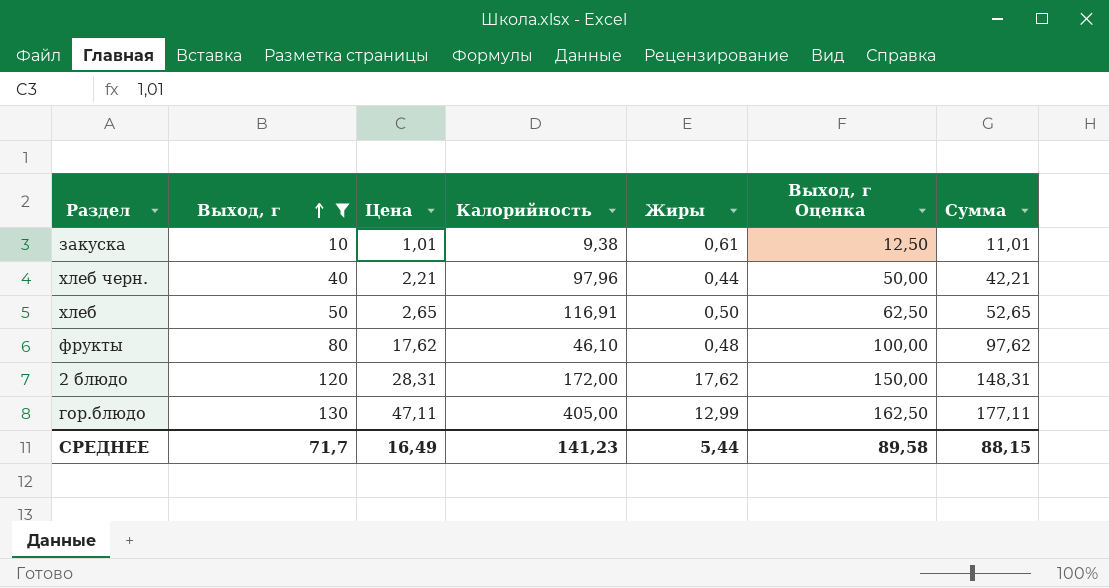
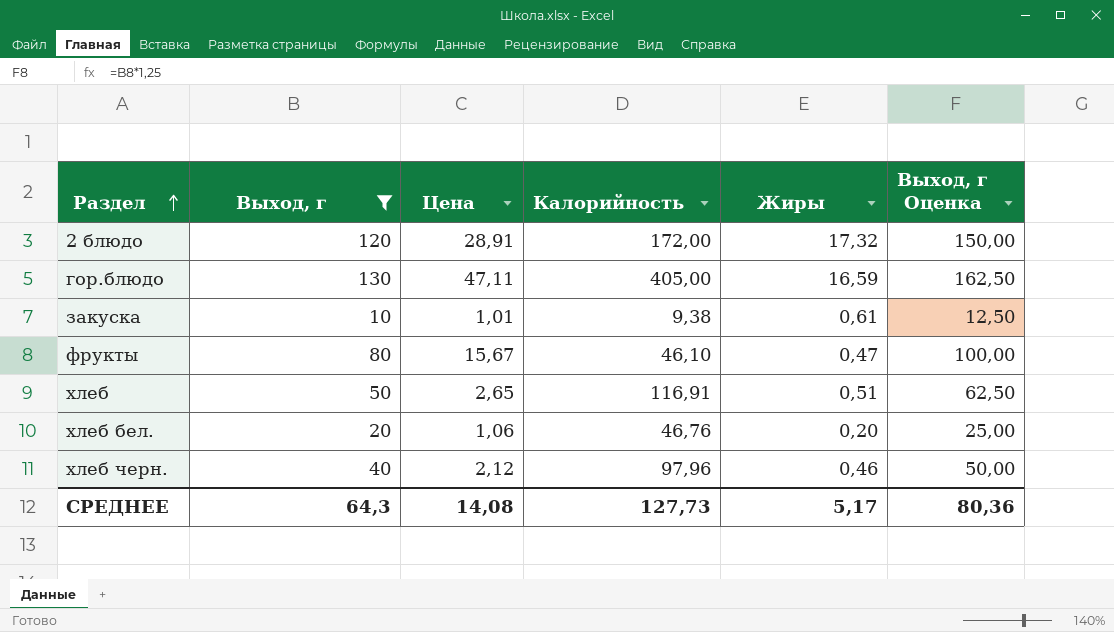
row order: Выход, г ascending -> Раздел ascending
column Сумма | formula: [Выход, г] + [Цена] -> none
2 блюдо | Цена: 28,31 -> 28,91
2 блюдо | Жиры: 17,62 -> 17,32
гор.блюдо | Жиры: 12,99 -> 16,59
фрукты | Цена: 17,62 -> 15,67
фрукты | Жиры: 0,48 -> 0,47
хлеб | Жиры: 0,50 -> 0,51
row хлеб бел.: none -> 20 | 1,06 | 46,76 | 0,20 | 25,00
хлеб черн. | Цена: 2,21 -> 2,12
хлеб черн. | Жиры: 0,44 -> 0,46
СРЕДНЕЕ | Выход, г: 71,7 -> 64,3
СРЕДНЕЕ | Цена: 16,49 -> 14,08
СРЕДНЕЕ | Калорийность: 141,23 -> 127,73
СРЕДНЕЕ | Жиры: 5,44 -> 5,17
СРЕДНЕЕ | Выход, г Оценка: 89,58 -> 80,36

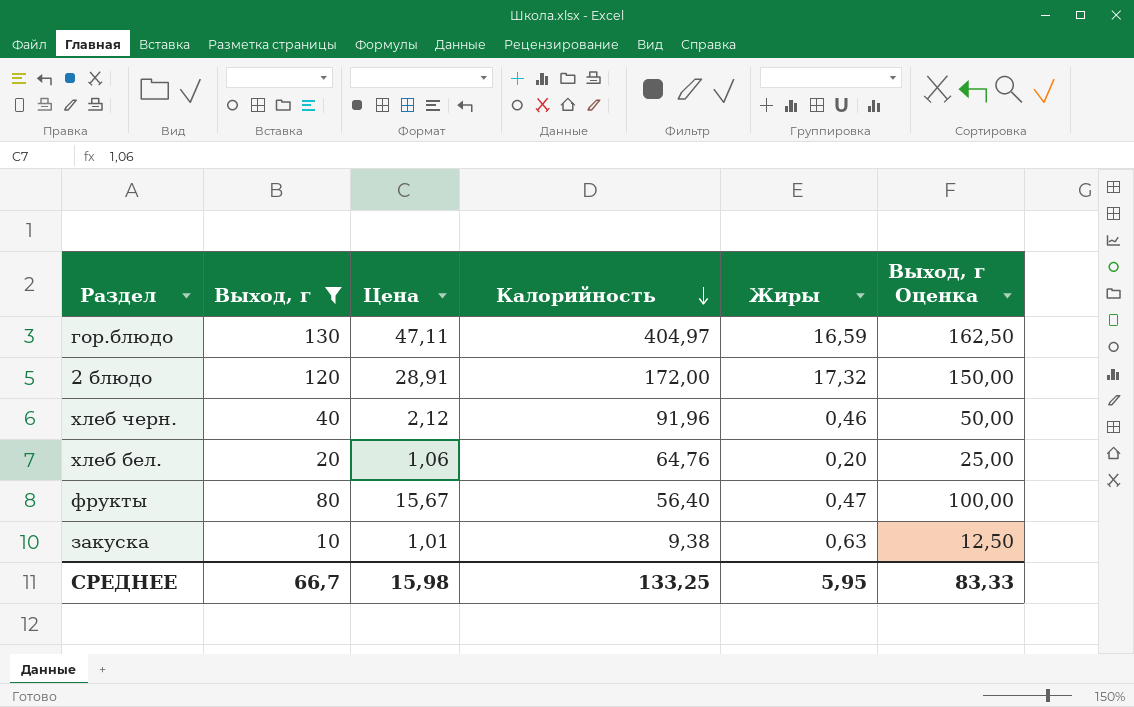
row order: Раздел ascending -> Калорийность descending
row хлеб: 50 | 2,65 | 116,91 | 0,51 | 62,50 -> none
гор.блюдо | Калорийность: 405,00 -> 404,97
хлеб черн. | Калорийность: 97,96 -> 91,96
хлеб бел. | Калорийность: 46,76 -> 64,76
фрукты | Калорийность: 46,10 -> 56,40
закуска | Жиры: 0,61 -> 0,63
СРЕДНЕЕ | Выход, г: 64,3 -> 66,7
СРЕДНЕЕ | Цена: 14,08 -> 15,98
СРЕДНЕЕ | Калорийность: 127,73 -> 133,25
СРЕДНЕЕ | Жиры: 5,17 -> 5,95
СРЕДНЕЕ | Выход, г Оценка: 80,36 -> 83,33

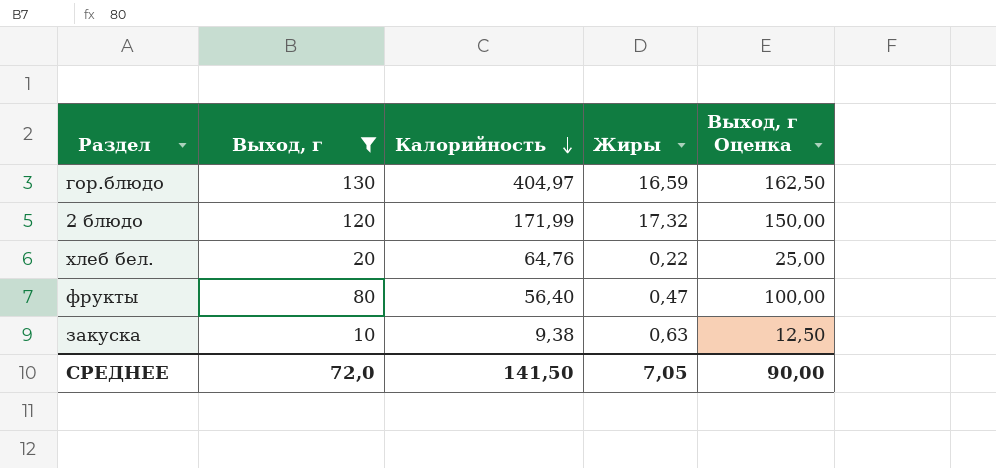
column Цена | position: 3 -> none
row хлеб черн.: 40 | 2,12 | 91,96 | 0,46 | 50,00 -> none
2 блюдо | Калорийность: 172,00 -> 171,99
хлеб бел. | Жиры: 0,20 -> 0,22
СРЕДНЕЕ | Выход, г: 66,7 -> 72,0
СРЕДНЕЕ | Калорийность: 133,25 -> 141,50
СРЕДНЕЕ | Жиры: 5,95 -> 7,05
СРЕДНЕЕ | Выход, г Оценка: 83,33 -> 90,00

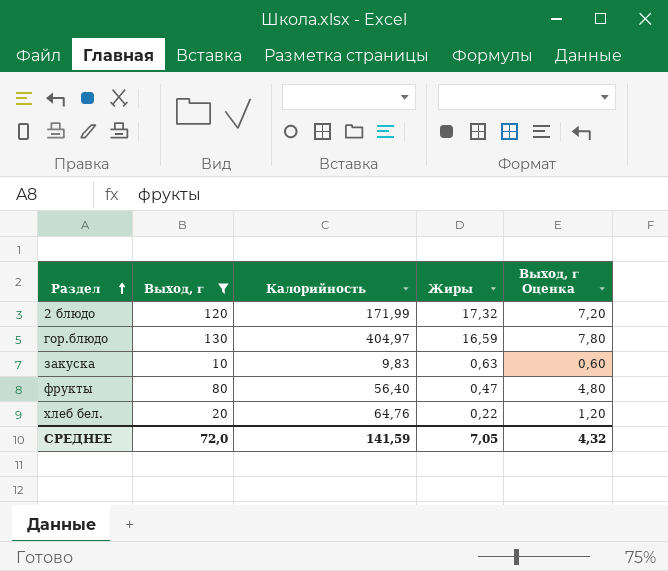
row order: Калорийность descending -> Раздел ascending
column Выход, г Оценка | formula: [Выход, г] * 1,25 -> [Выход, г] * 0,06
закуска | Калорийность: 9,38 -> 9,83
СРЕДНЕЕ | Калорийность: 141,50 -> 141,59
СРЕДНЕЕ | Выход, г Оценка: 90,00 -> 4,32

